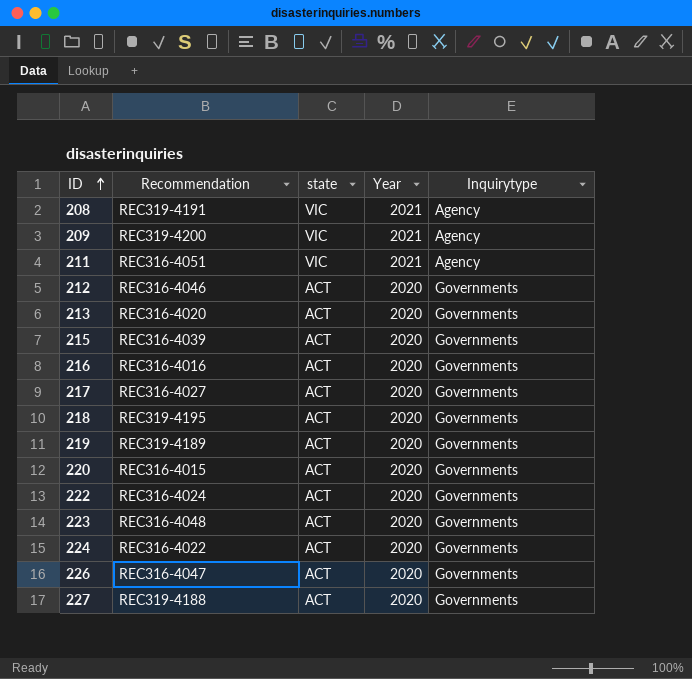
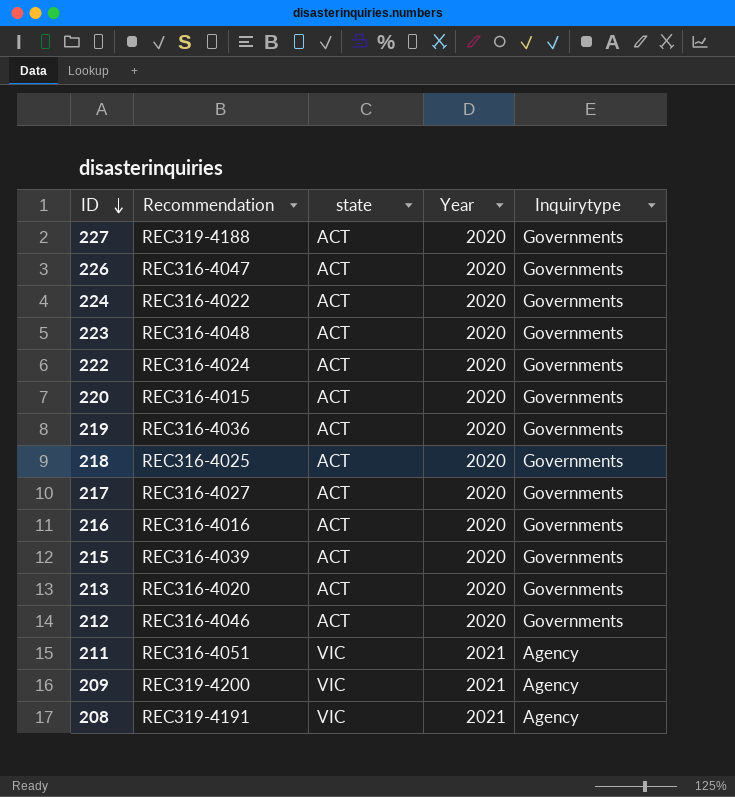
row order: ID ascending -> ID descending
219 | Recommendation: REC319-4189 -> REC316-4036
218 | Recommendation: REC319-4195 -> REC316-4025

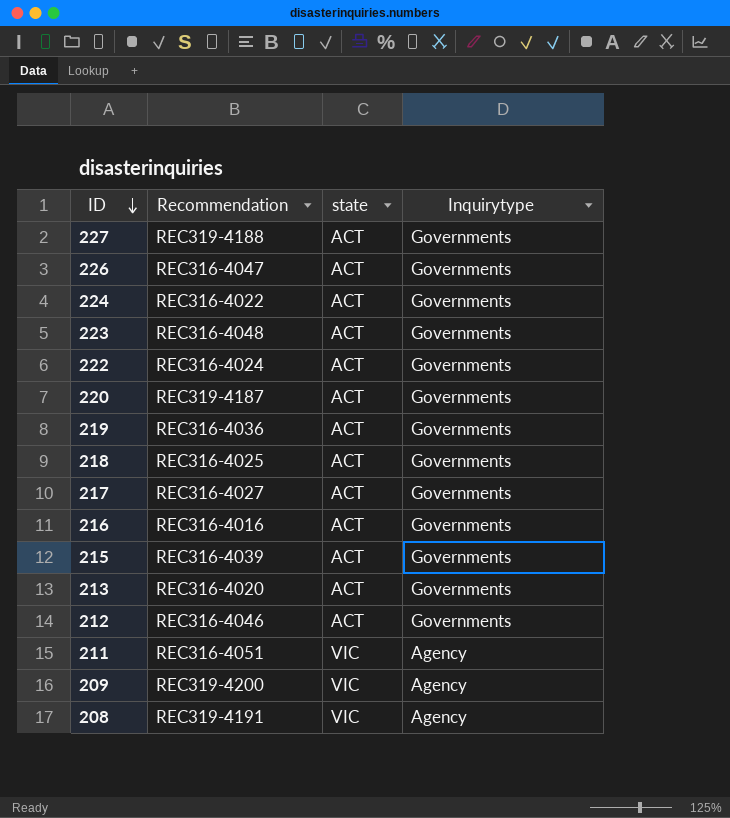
column Year | position: 4 -> none
220 | Recommendation: REC316-4015 -> REC319-4187

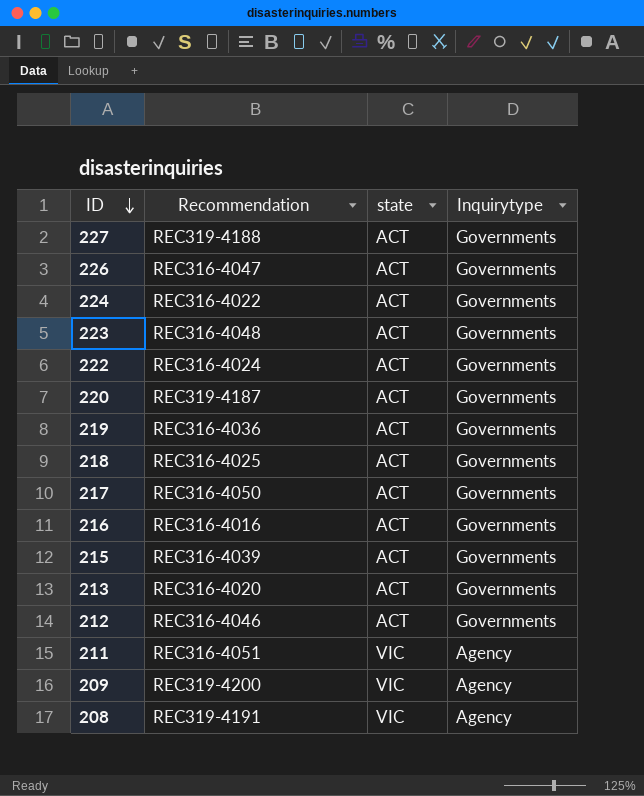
217 | Recommendation: REC316-4027 -> REC316-4050

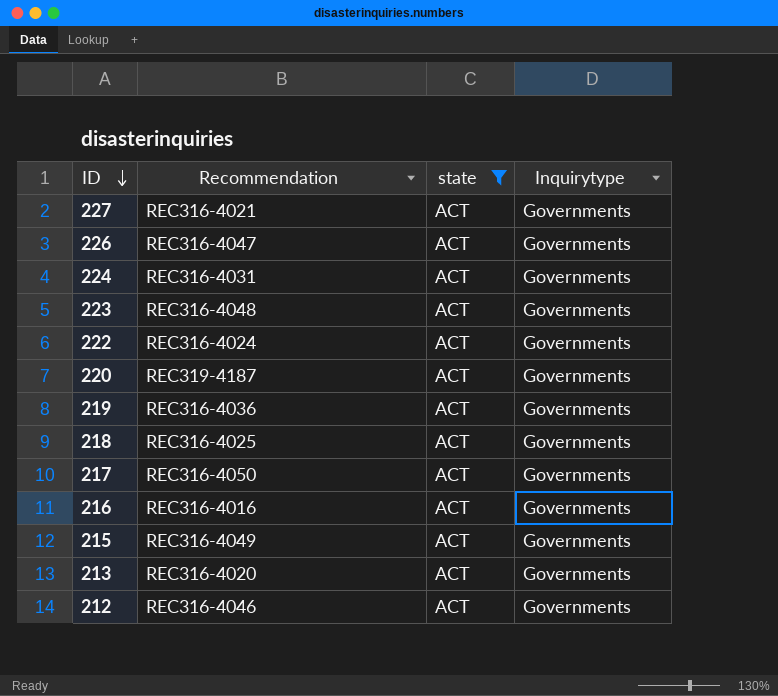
filter: none -> state = ACT
227 | Recommendation: REC319-4188 -> REC316-4021
224 | Recommendation: REC316-4022 -> REC316-4031
215 | Recommendation: REC316-4039 -> REC316-4049

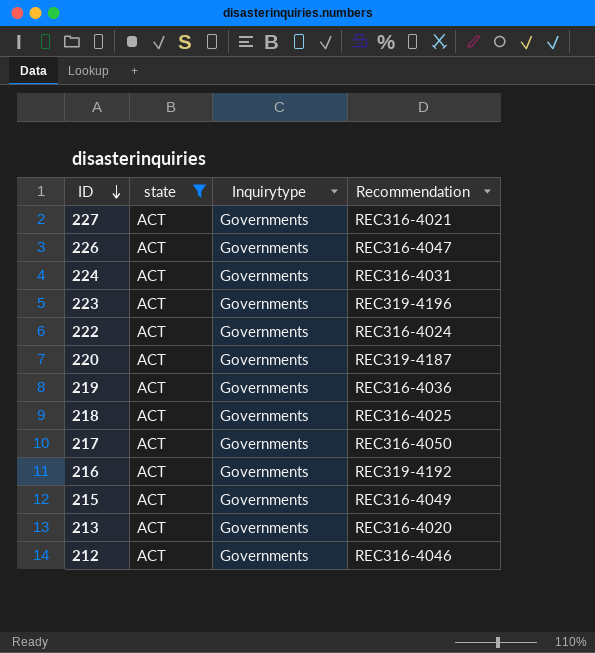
column Recommendation | position: 2 -> 4
223 | Recommendation: REC316-4048 -> REC319-4196
216 | Recommendation: REC316-4016 -> REC319-4192

